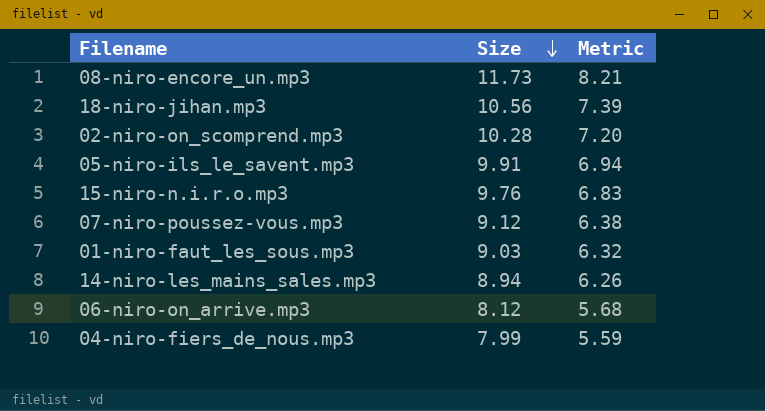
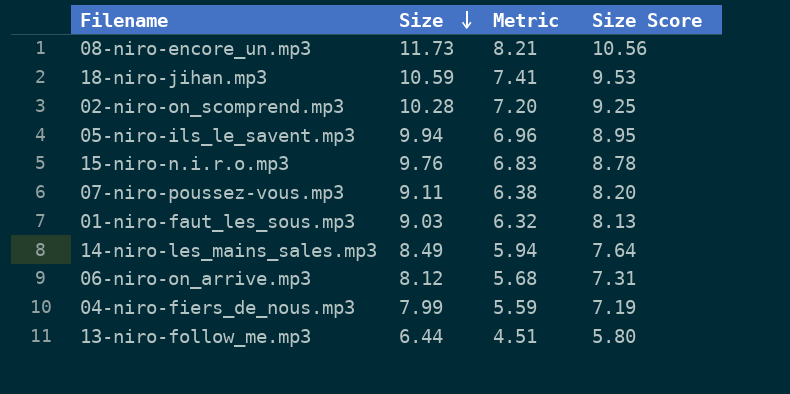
column Size Score | formula: none -> [Size] * 0.9
18-niro-jihan.mp3 | Size: 10.56 -> 10.59
18-niro-jihan.mp3 | Metric: 7.39 -> 7.41
05-niro-ils_le_savent.mp3 | Size: 9.91 -> 9.94
05-niro-ils_le_savent.mp3 | Metric: 6.94 -> 6.96
07-niro-poussez-vous.mp3 | Size: 9.12 -> 9.11
14-niro-les_mains_sales.mp3 | Size: 8.94 -> 8.49
14-niro-les_mains_sales.mp3 | Metric: 6.26 -> 5.94
row 13-niro-follow_me.mp3: none -> 6.44 | 4.51 | 5.80

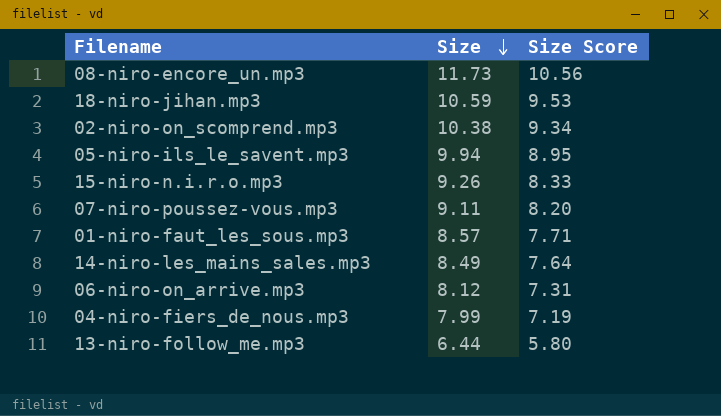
column Metric | formula: [Size] * 0.7 -> none
02-niro-on_scomprend.mp3 | Size: 10.28 -> 10.38
02-niro-on_scomprend.mp3 | Size Score: 9.25 -> 9.34
15-niro-n.i.r.o.mp3 | Size: 9.76 -> 9.26
15-niro-n.i.r.o.mp3 | Size Score: 8.78 -> 8.33
01-niro-faut_les_sous.mp3 | Size: 9.03 -> 8.57
01-niro-faut_les_sous.mp3 | Size Score: 8.13 -> 7.71

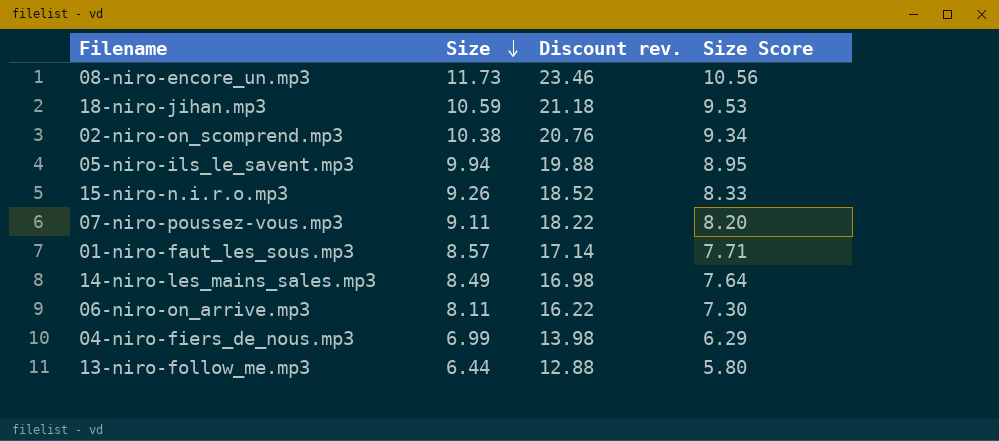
column Discount rev. | formula: none -> [Size] * 2
06-niro-on_arrive.mp3 | Size: 8.12 -> 8.11
06-niro-on_arrive.mp3 | Size Score: 7.31 -> 7.30
04-niro-fiers_de_nous.mp3 | Size: 7.99 -> 6.99
04-niro-fiers_de_nous.mp3 | Size Score: 7.19 -> 6.29

